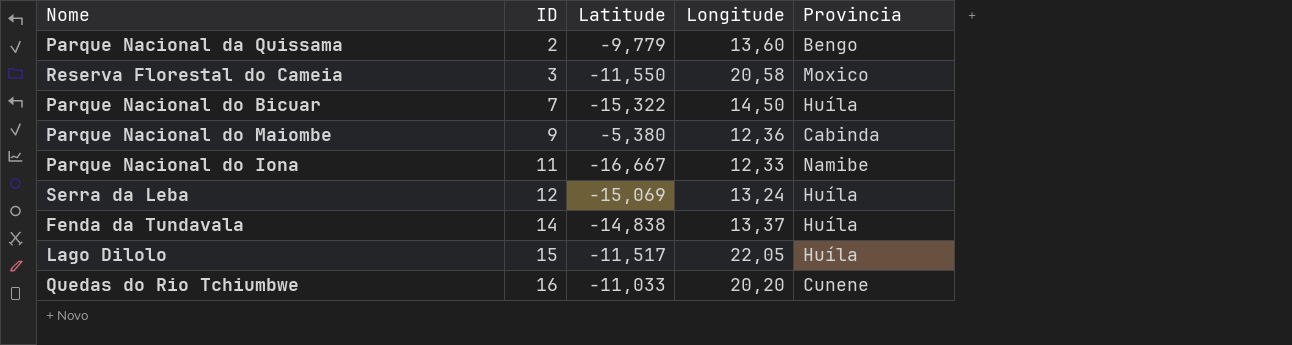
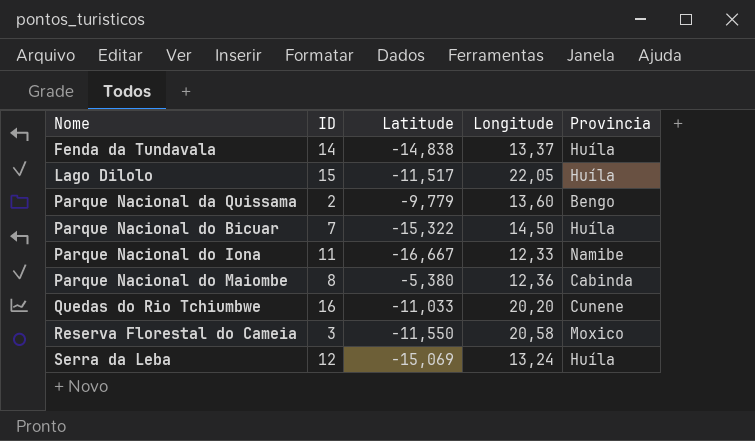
row order: ID ascending -> Nome ascending
Parque Nacional do Maiombe | ID: 9 -> 8

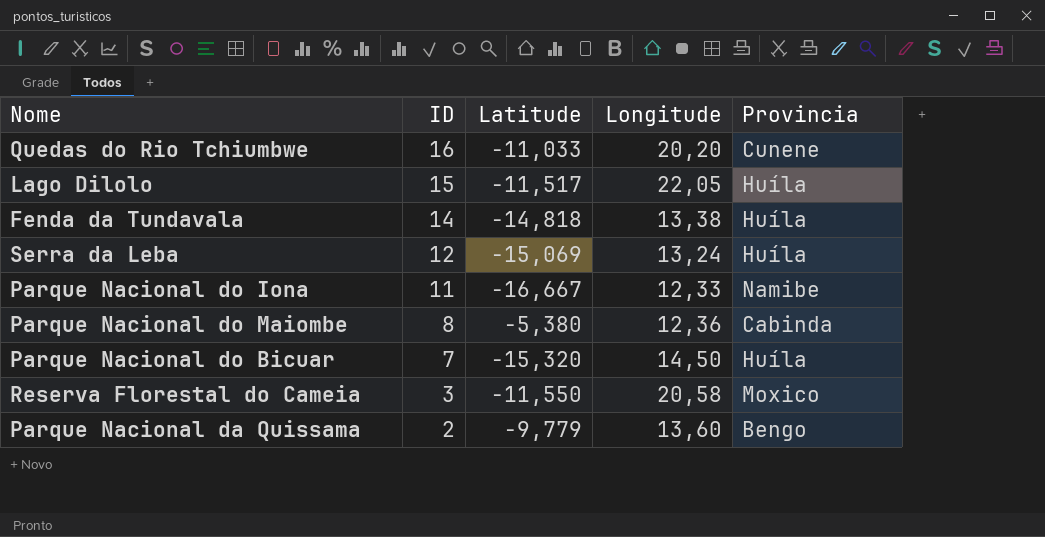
row order: Nome ascending -> ID descending
Fenda da Tundavala | Latitude: -14,838 -> -14,818
Fenda da Tundavala | Longitude: 13,37 -> 13,38
Parque Nacional do Bicuar | Latitude: -15,322 -> -15,320

